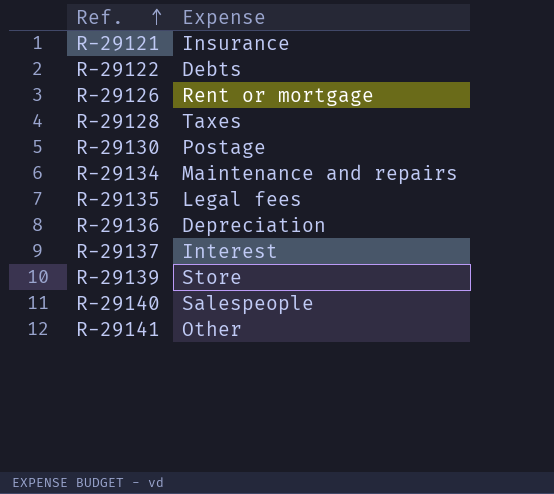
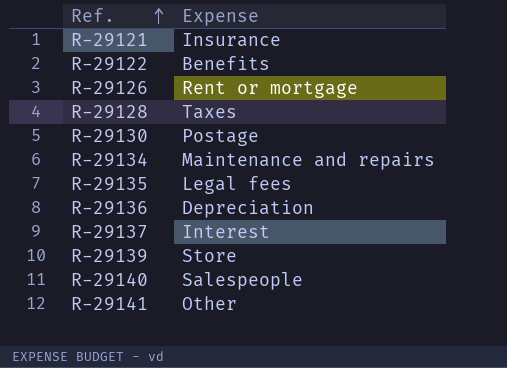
R-29122 | Expense: Debts -> Benefits

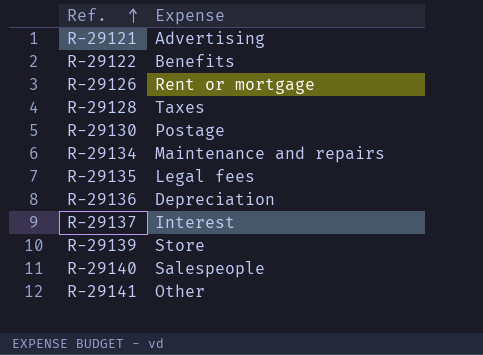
R-29121 | Expense: Insurance -> Advertising

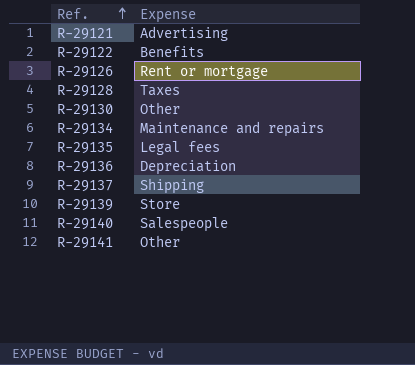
R-29130 | Expense: Postage -> Other
R-29137 | Expense: Interest -> Shipping

